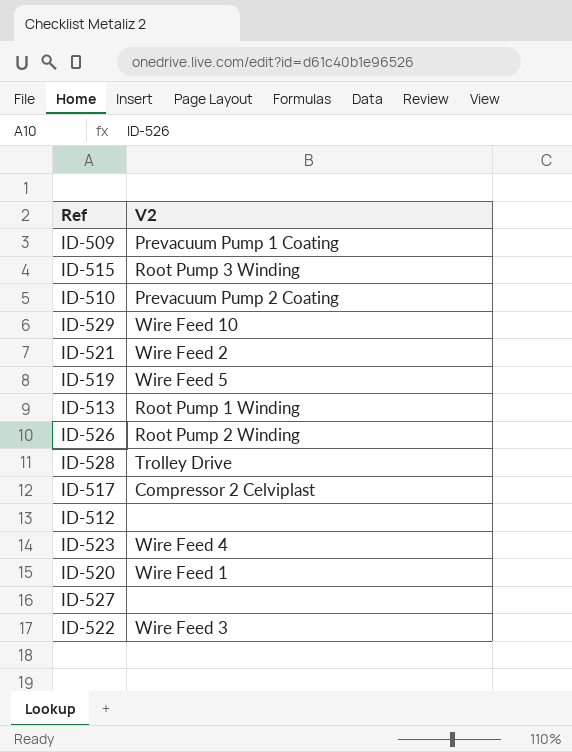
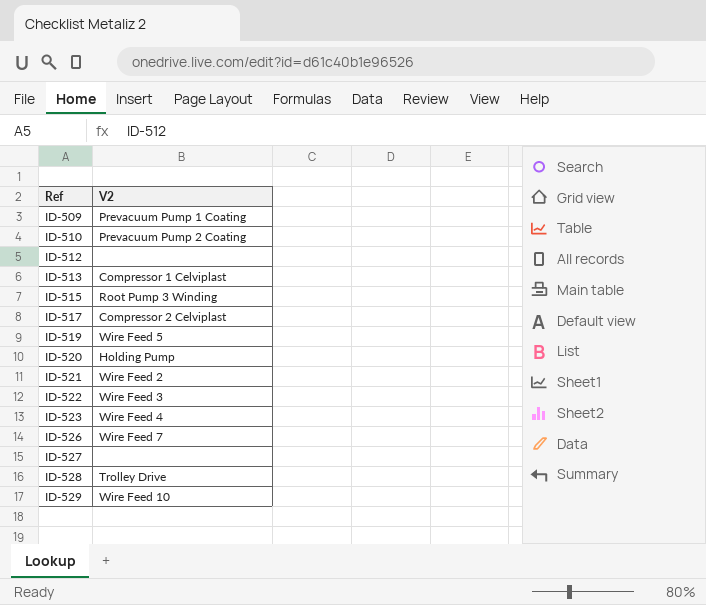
row order: none -> Ref ascending
ID-513 | V2: Root Pump 1 Winding -> Compressor 1 Celviplast
ID-520 | V2: Wire Feed 1 -> Holding Pump
ID-526 | V2: Root Pump 2 Winding -> Wire Feed 7

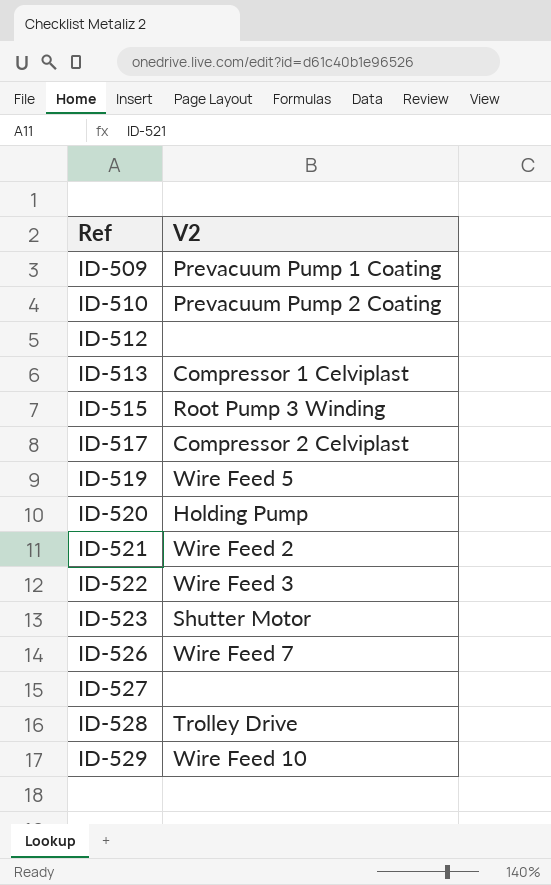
ID-523 | V2: Wire Feed 4 -> Shutter Motor

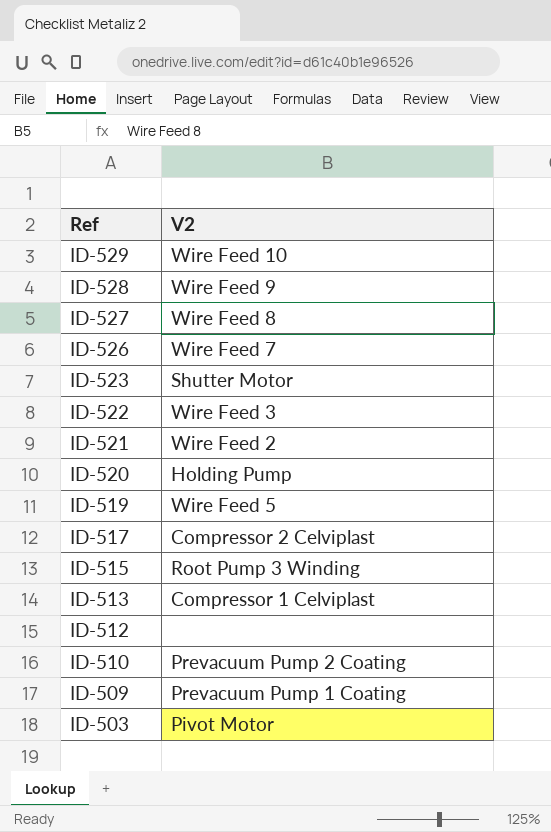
row order: Ref ascending -> Ref descending
ID-528 | V2: Trolley Drive -> Wire Feed 9
ID-527 | V2: none -> Wire Feed 8
row ID-503: none -> Pivot Motor

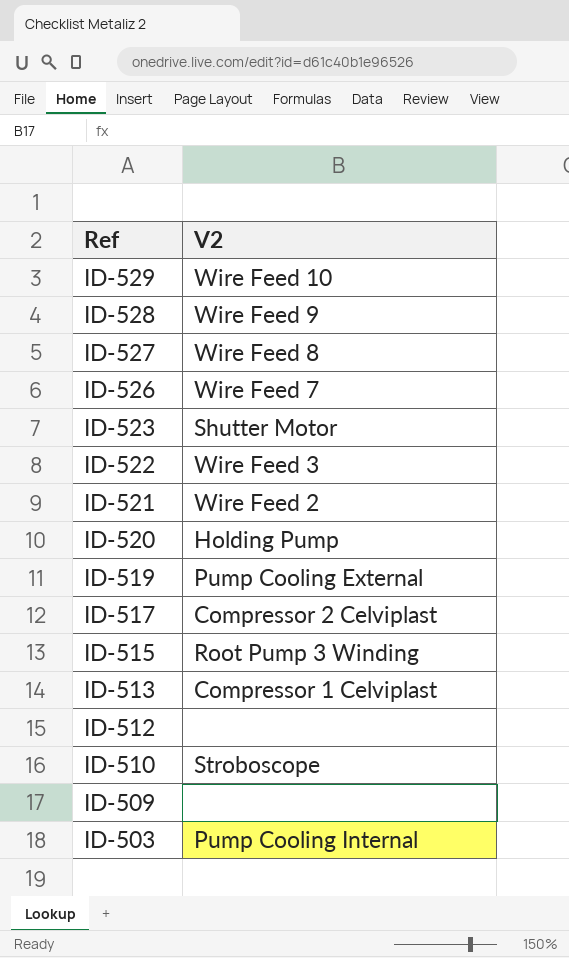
ID-519 | V2: Wire Feed 5 -> Pump Cooling External
ID-510 | V2: Prevacuum Pump 2 Coating -> Stroboscope
ID-509 | V2: Prevacuum Pump 1 Coating -> none
ID-503 | V2: Pivot Motor -> Pump Cooling Internal

